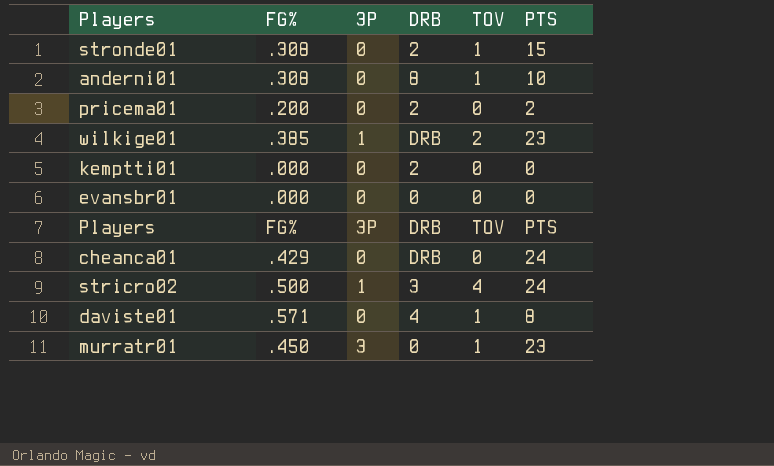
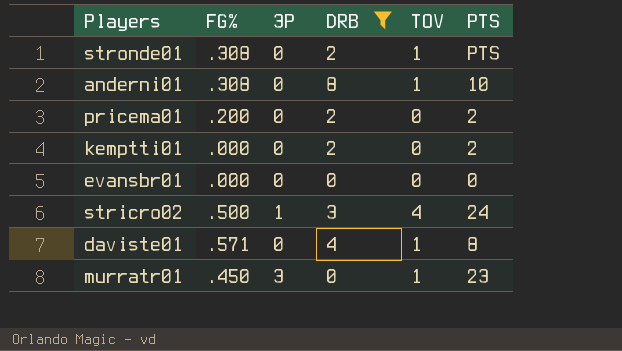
filter: none -> DRB != DRB
stronde01 | PTS: 15 -> PTS
kemptti01 | PTS: 0 -> 2

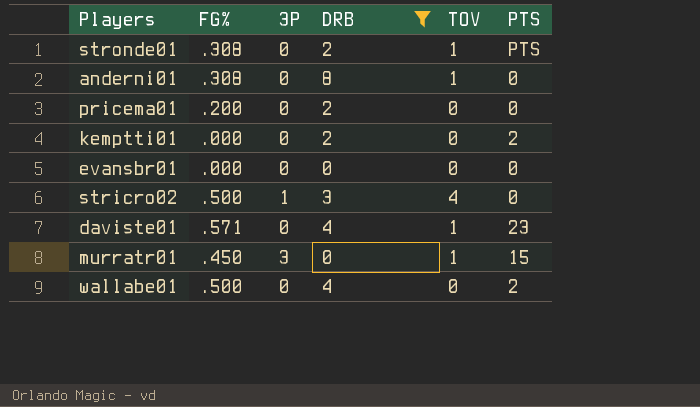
anderni01 | PTS: 10 -> 0
pricema01 | PTS: 2 -> 0
stricro02 | PTS: 24 -> 0
daviste01 | PTS: 8 -> 23
murratr01 | PTS: 23 -> 15
row wallabe01: none -> .500 | 0 | 4 | 0 | 2

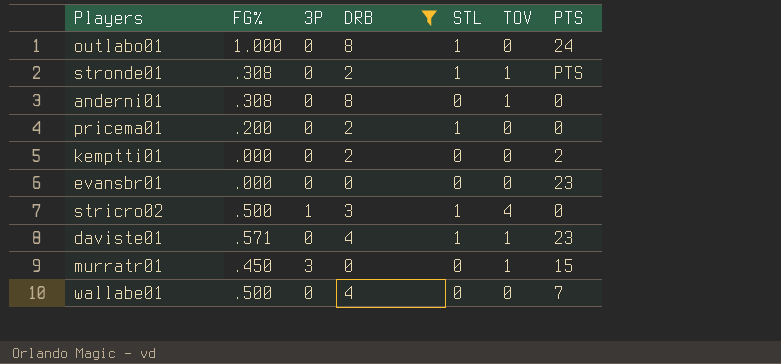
column STL | position: none -> 5
row outlabo01: none -> 1.000 | 0 | 8 | 1 | 0 | 24
evansbr01 | PTS: 0 -> 23
wallabe01 | PTS: 2 -> 7

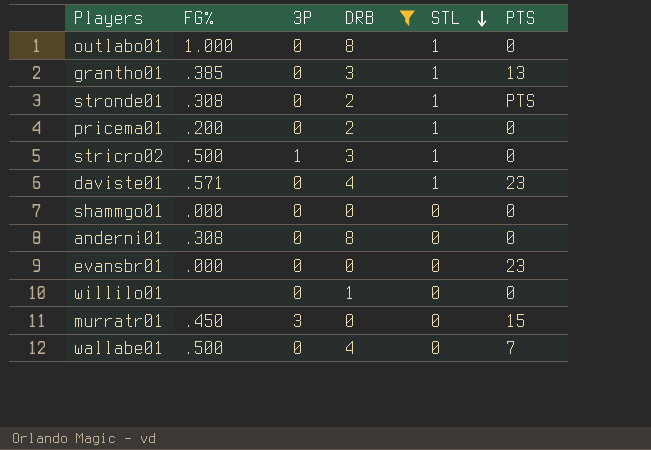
row order: none -> STL descending
column TOV | position: 6 -> none
row kemptti01: .000 | 0 | 2 | 0 | 0 | 2 -> none
outlabo01 | PTS: 24 -> 0
row grantho01: none -> .385 | 0 | 3 | 1 | 13
row shammgo01: none -> .000 | 0 | 0 | 0 | 0
row willilo01: none -> none | 0 | 1 | 0 | 0

